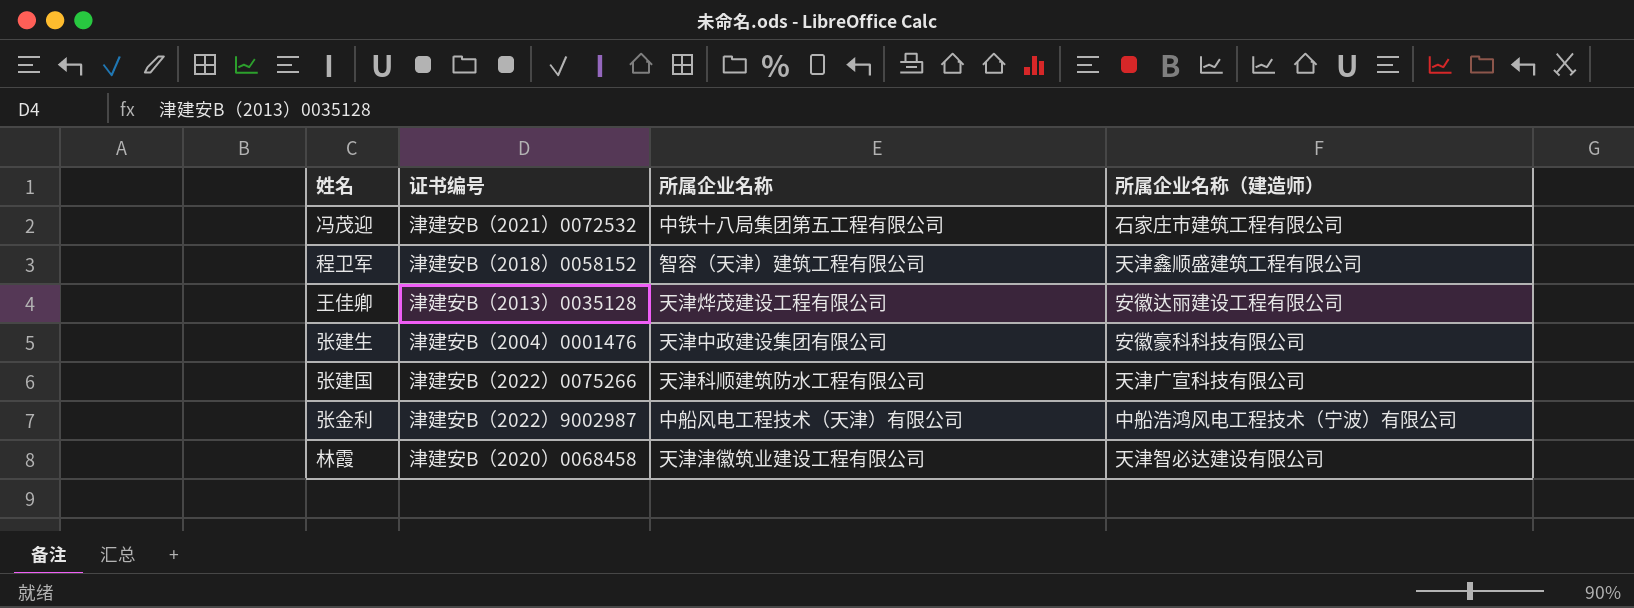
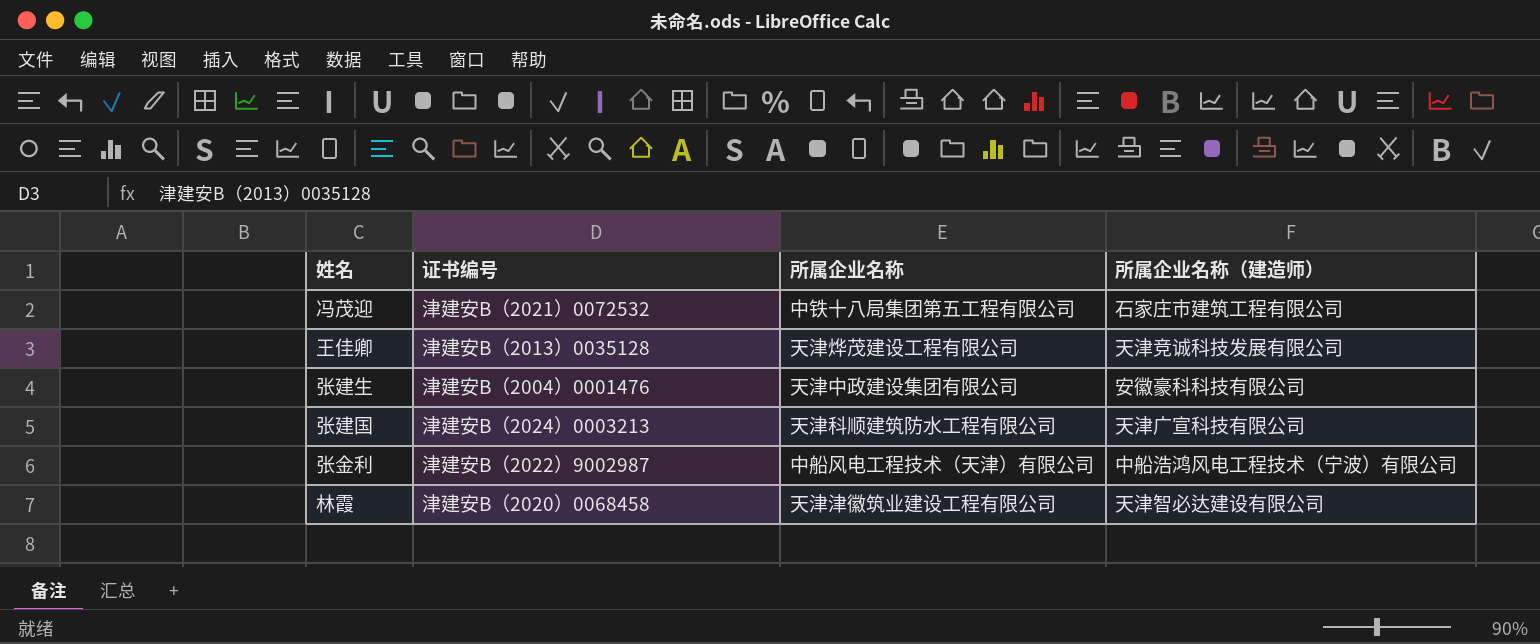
row 程卫军: 津建安B（2018）0058152 | 智容（天津）建筑工程有限公司 | 天津鑫顺盛建筑工程有限公司 -> none
王佳卿 | 所属企业名称（建造师）: 安徽达丽建设工程有限公司 -> 天津竞诚科技发展有限公司
张建国 | 证书编号: 津建安B（2022）0075266 -> 津建安B（2024）0003213

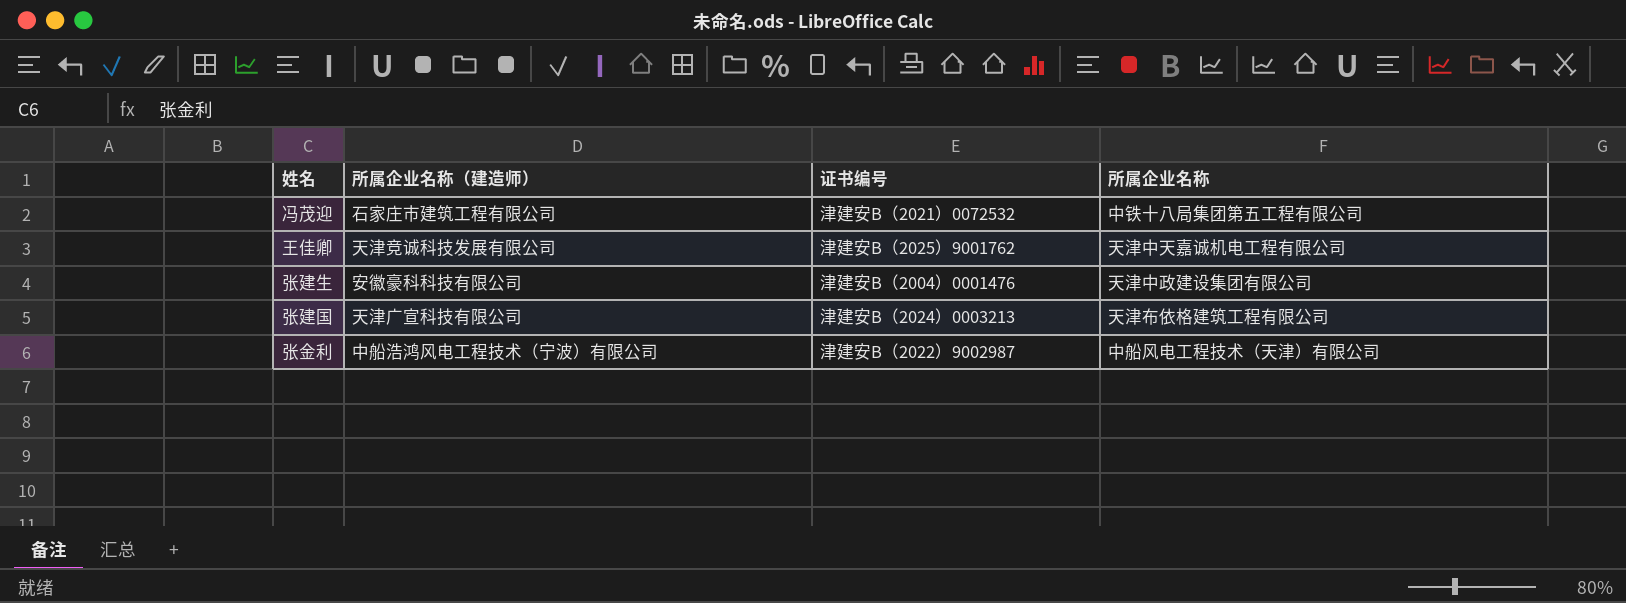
column 所属企业名称（建造师） | position: 4 -> 2
row 林霞: 津建安B（2020）0068458 | 天津津徽筑业建设工程有限公司 | 天津智必达建设有限公司 -> none
王佳卿 | 证书编号: 津建安B（2013）0035128 -> 津建安B（2025）9001762
王佳卿 | 所属企业名称: 天津烨茂建设工程有限公司 -> 天津中天嘉诚机电工程有限公司
张建国 | 所属企业名称: 天津科顺建筑防水工程有限公司 -> 天津布依格建筑工程有限公司

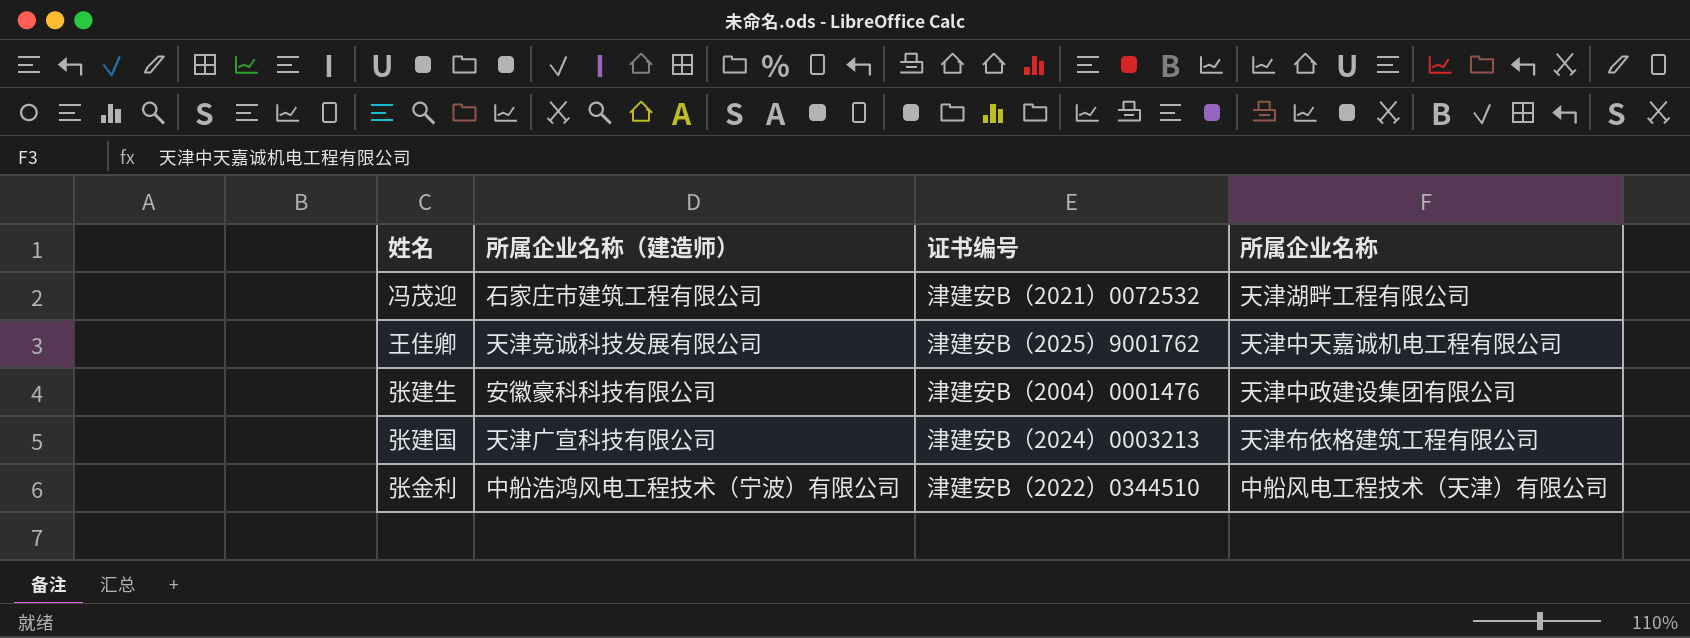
冯茂迎 | 所属企业名称: 中铁十八局集团第五工程有限公司 -> 天津湖畔工程有限公司
张金利 | 证书编号: 津建安B（2022）9002987 -> 津建安B（2022）0344510

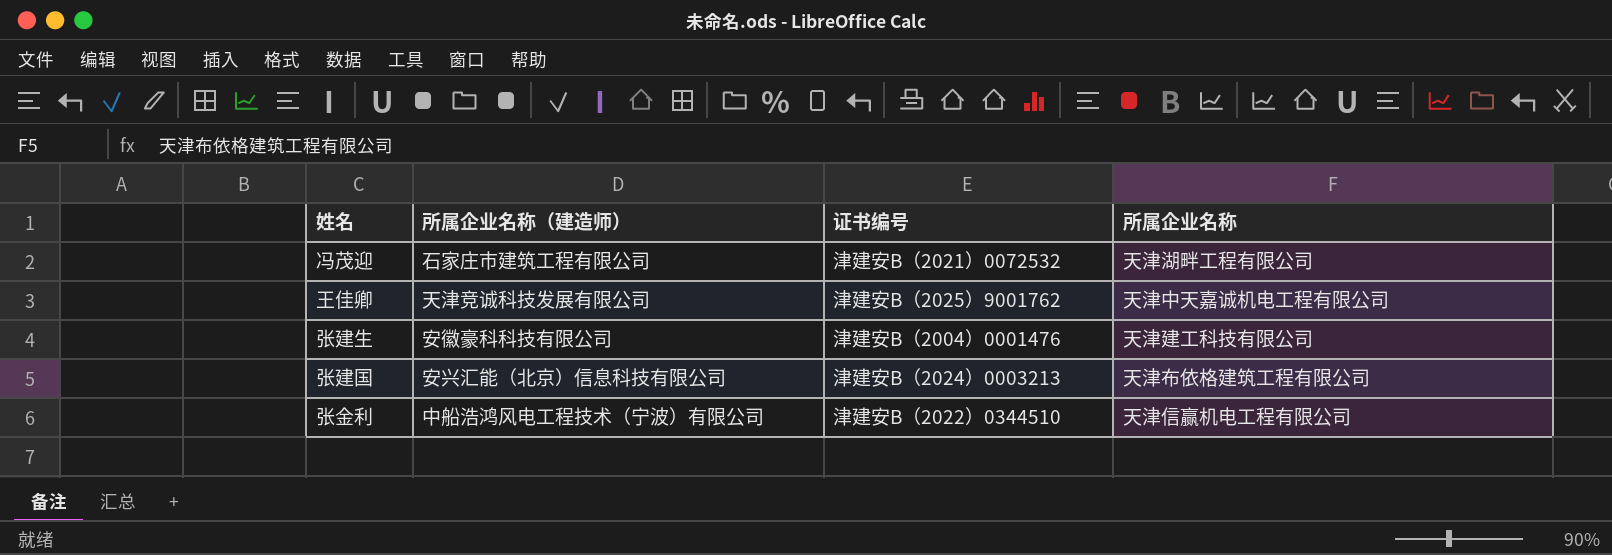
张建生 | 所属企业名称: 天津中政建设集团有限公司 -> 天津建工科技有限公司
张建国 | 所属企业名称（建造师）: 天津广宣科技有限公司 -> 安兴汇能（北京）信息科技有限公司
张金利 | 所属企业名称: 中船风电工程技术（天津）有限公司 -> 天津信赢机电工程有限公司

